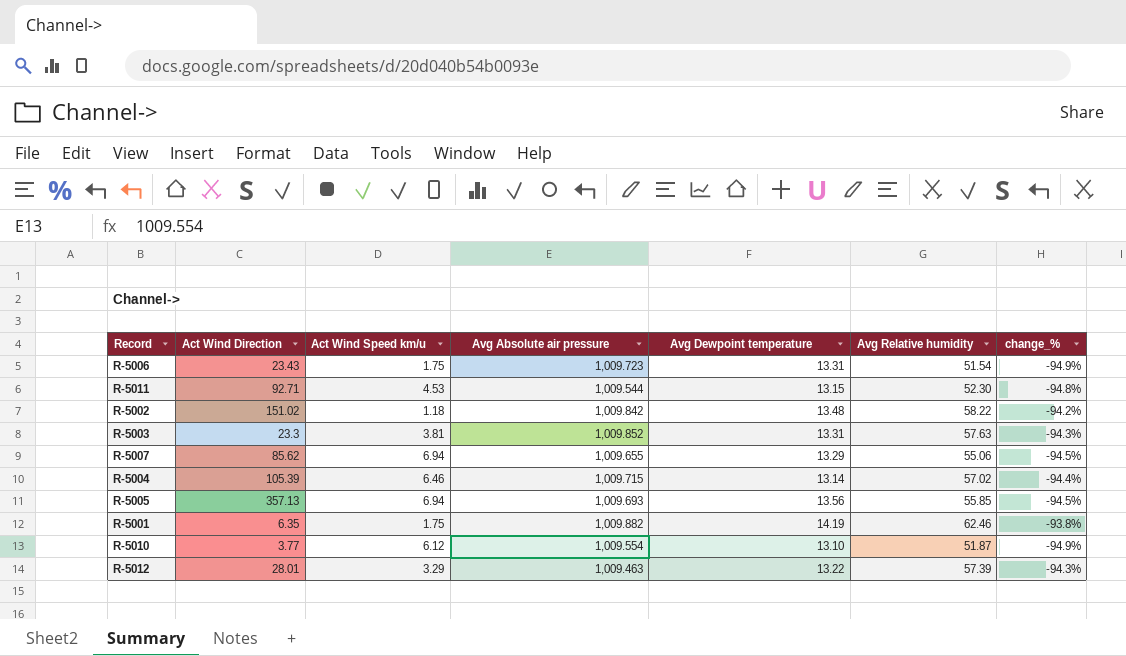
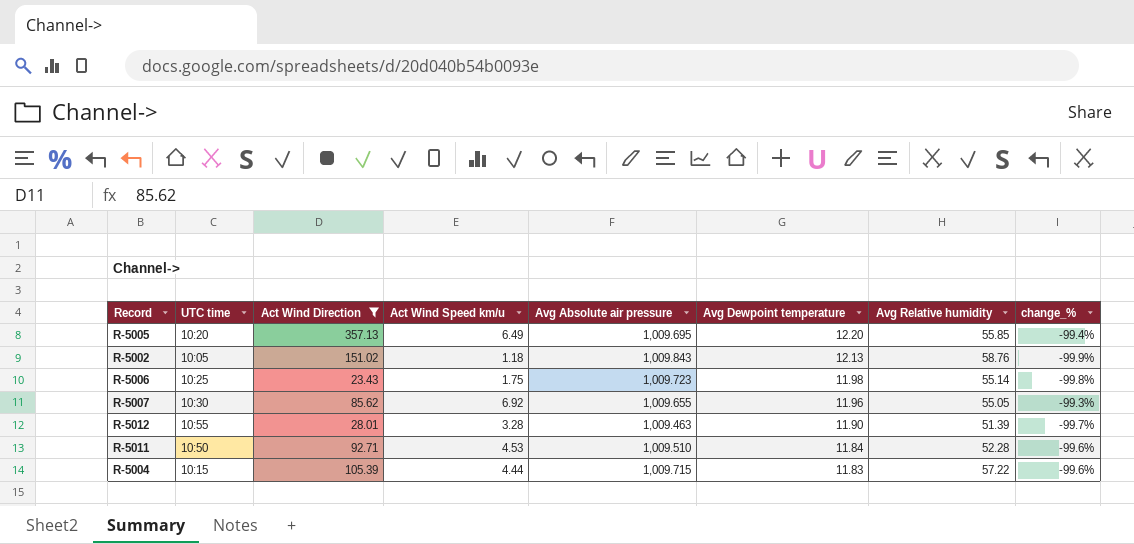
filter: none -> Act Wind Direction >= 23.43
row order: none -> Avg Dewpoint temperature descending
column UTC time | position: none -> 2
column change_% | formula: ([Avg Relative humidity] - [Avg Absolute air pressure]) / [Avg Absolute air pressure] -> ([Act Wind Speed km/u] - [Avg Absolute air pressure]) / [Avg Absolute air pressure]
R-5005 | Act Wind Speed km/u: 6.94 -> 6.49
R-5005 | Avg Absolute air pressure: 1,009.693 -> 1,009.695
R-5005 | Avg Dewpoint temperature: 13.56 -> 12.20
R-5002 | Avg Absolute air pressure: 1,009.842 -> 1,009.843
R-5002 | Avg Dewpoint temperature: 13.48 -> 12.13
R-5002 | Avg Relative humidity: 58.22 -> 58.76
R-5006 | Avg Dewpoint temperature: 13.31 -> 11.98
R-5006 | Avg Relative humidity: 51.54 -> 55.14
R-5007 | Act Wind Speed km/u: 6.94 -> 6.92
R-5007 | Avg Dewpoint temperature: 13.29 -> 11.96
R-5007 | Avg Relative humidity: 55.06 -> 55.05
R-5012 | Act Wind Speed km/u: 3.29 -> 3.28
R-5012 | Avg Dewpoint temperature: 13.22 -> 11.90
R-5012 | Avg Relative humidity: 57.39 -> 51.39
R-5011 | Avg Absolute air pressure: 1,009.544 -> 1,009.510
R-5011 | Avg Dewpoint temperature: 13.15 -> 11.84
R-5011 | Avg Relative humidity: 52.30 -> 52.28
R-5004 | Act Wind Speed km/u: 6.46 -> 4.44
R-5004 | Avg Dewpoint temperature: 13.14 -> 11.83
R-5004 | Avg Relative humidity: 57.02 -> 57.22

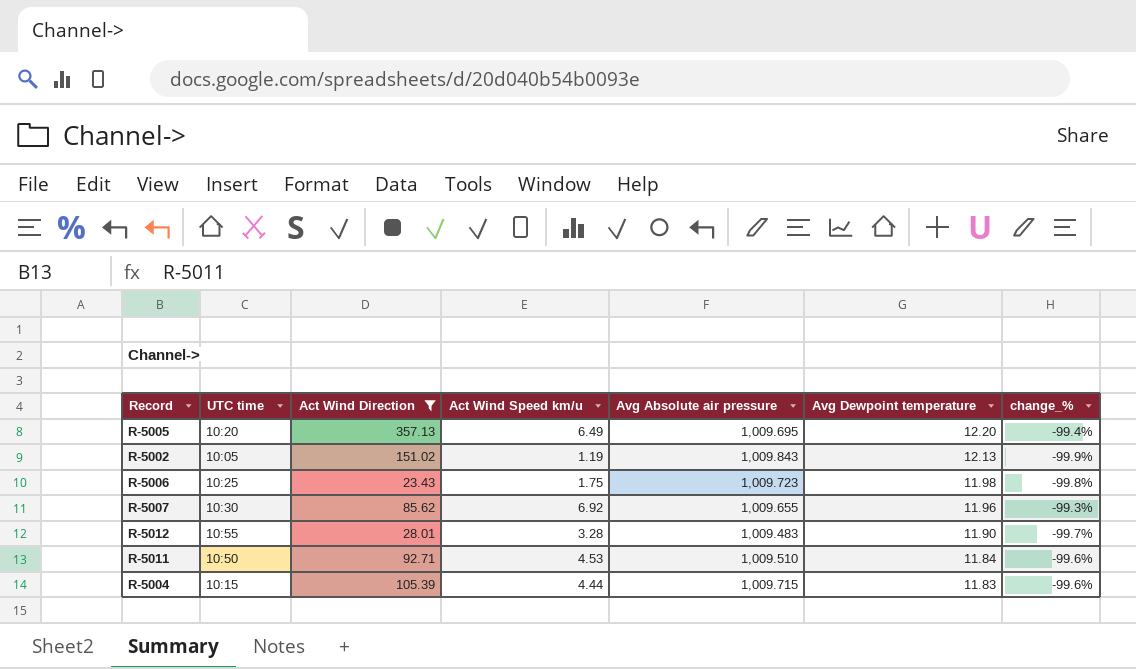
column Avg Relative humidity | position: 7 -> none
R-5002 | Act Wind Speed km/u: 1.18 -> 1.19
R-5012 | Avg Absolute air pressure: 1,009.463 -> 1,009.483

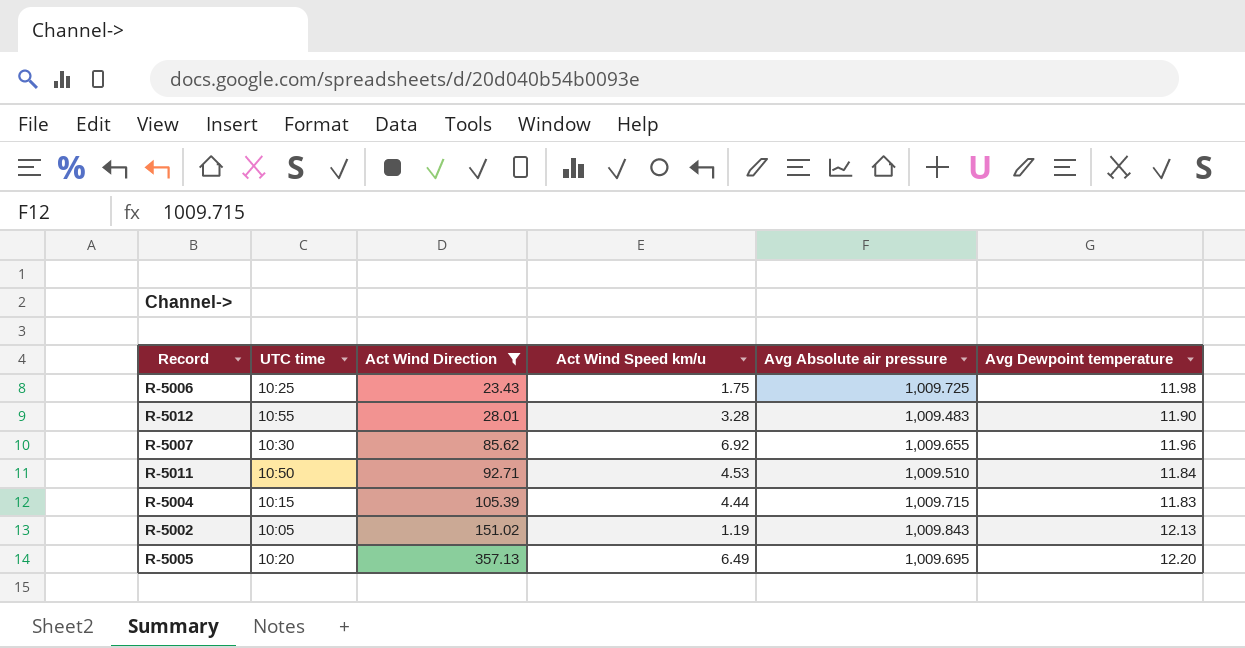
row order: Avg Dewpoint temperature descending -> Act Wind Direction ascending
column change_% | formula: ([Act Wind Speed km/u] - [Avg Absolute air pressure]) / [Avg Absolute air pressure] -> none
R-5006 | Avg Absolute air pressure: 1,009.723 -> 1,009.725

